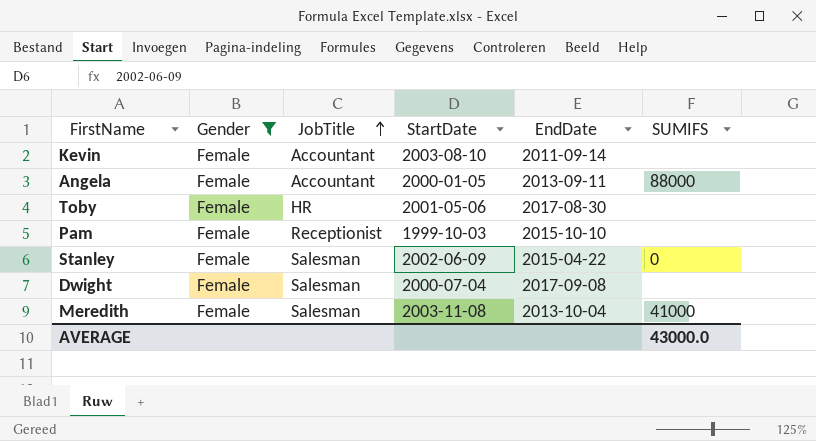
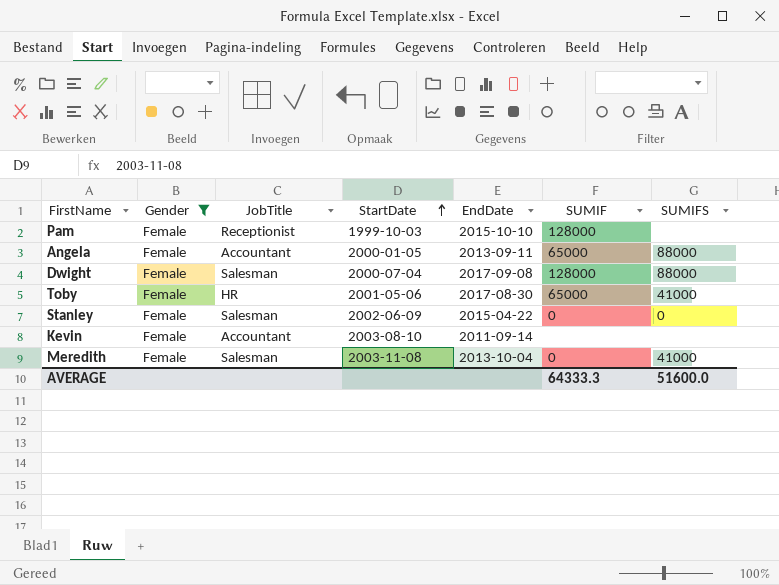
row order: JobTitle ascending -> StartDate ascending
column SUMIF | position: none -> 6
Dwight | SUMIFS: none -> 88000
Toby | SUMIFS: none -> 41000
AVERAGE | SUMIFS: 43000.0 -> 51600.0

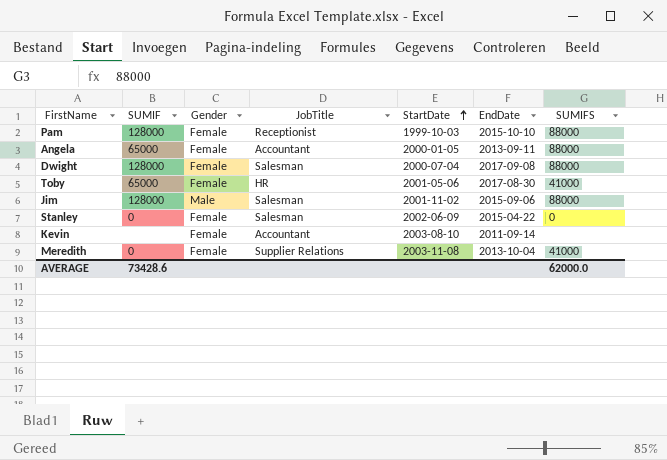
filter: Gender = Female -> none
column SUMIF | position: 6 -> 2
Pam | SUMIFS: none -> 88000
Meredith | JobTitle: Salesman -> Supplier Relations
AVERAGE | SUMIF: 64333.3 -> 73428.6
AVERAGE | SUMIFS: 51600.0 -> 62000.0

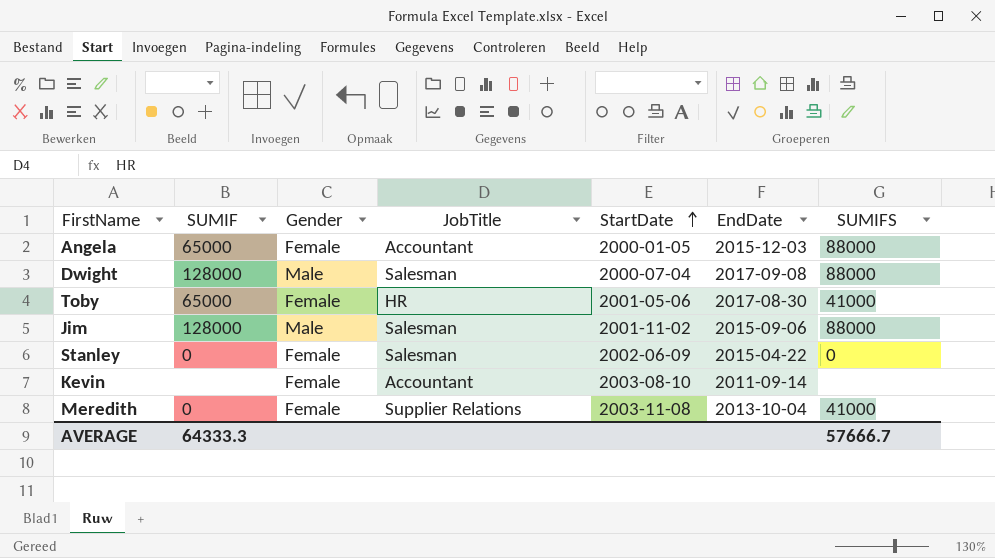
row Pam: 128000 | Female | Receptionist | 1999-10-03 | 2015-10-10 | 88000 -> none
Angela | EndDate: 2013-09-11 -> 2015-12-03
Dwight | Gender: Female -> Male
AVERAGE | SUMIF: 73428.6 -> 64333.3
AVERAGE | SUMIFS: 62000.0 -> 57666.7

